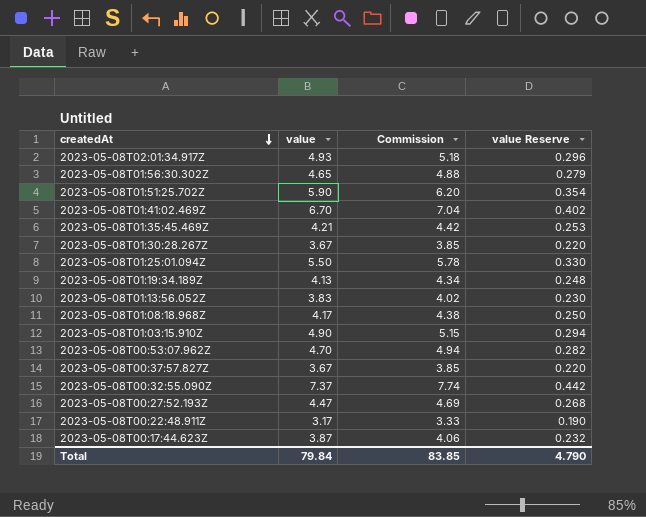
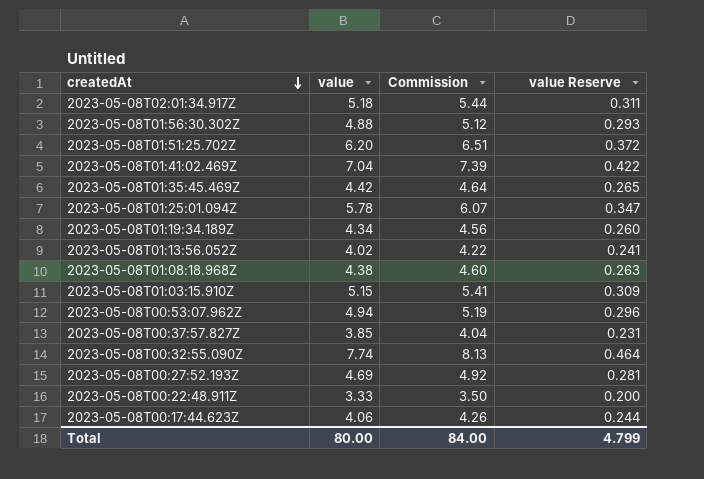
row 2023-05-08T01:30:28.267Z: 3.67 | 3.85 | 0.220 -> none
2023-05-08T02:01:34.917Z | value: 4.93 -> 5.18
2023-05-08T02:01:34.917Z | Commission: 5.18 -> 5.44
2023-05-08T02:01:34.917Z | value Reserve: 0.296 -> 0.311
2023-05-08T01:56:30.302Z | value: 4.65 -> 4.88
2023-05-08T01:56:30.302Z | Commission: 4.88 -> 5.12
2023-05-08T01:56:30.302Z | value Reserve: 0.279 -> 0.293
2023-05-08T01:51:25.702Z | value: 5.90 -> 6.20
2023-05-08T01:51:25.702Z | Commission: 6.20 -> 6.51
2023-05-08T01:51:25.702Z | value Reserve: 0.354 -> 0.372
2023-05-08T01:41:02.469Z | value: 6.70 -> 7.04
2023-05-08T01:41:02.469Z | Commission: 7.04 -> 7.39
2023-05-08T01:41:02.469Z | value Reserve: 0.402 -> 0.422
2023-05-08T01:35:45.469Z | value: 4.21 -> 4.42
2023-05-08T01:35:45.469Z | Commission: 4.42 -> 4.64
2023-05-08T01:35:45.469Z | value Reserve: 0.253 -> 0.265
2023-05-08T01:25:01.094Z | value: 5.50 -> 5.78
2023-05-08T01:25:01.094Z | Commission: 5.78 -> 6.07
2023-05-08T01:25:01.094Z | value Reserve: 0.330 -> 0.347
2023-05-08T01:19:34.189Z | value: 4.13 -> 4.34
2023-05-08T01:19:34.189Z | Commission: 4.34 -> 4.56
2023-05-08T01:19:34.189Z | value Reserve: 0.248 -> 0.260
2023-05-08T01:13:56.052Z | value: 3.83 -> 4.02
2023-05-08T01:13:56.052Z | Commission: 4.02 -> 4.22
2023-05-08T01:13:56.052Z | value Reserve: 0.230 -> 0.241
2023-05-08T01:08:18.968Z | value: 4.17 -> 4.38
2023-05-08T01:08:18.968Z | Commission: 4.38 -> 4.60
2023-05-08T01:08:18.968Z | value Reserve: 0.250 -> 0.263
2023-05-08T01:03:15.910Z | value: 4.90 -> 5.15
2023-05-08T01:03:15.910Z | Commission: 5.15 -> 5.41
2023-05-08T01:03:15.910Z | value Reserve: 0.294 -> 0.309
2023-05-08T00:53:07.962Z | value: 4.70 -> 4.94
2023-05-08T00:53:07.962Z | Commission: 4.94 -> 5.19
2023-05-08T00:53:07.962Z | value Reserve: 0.282 -> 0.296
2023-05-08T00:37:57.827Z | value: 3.67 -> 3.85
2023-05-08T00:37:57.827Z | Commission: 3.85 -> 4.04
2023-05-08T00:37:57.827Z | value Reserve: 0.220 -> 0.231
2023-05-08T00:32:55.090Z | value: 7.37 -> 7.74
2023-05-08T00:32:55.090Z | Commission: 7.74 -> 8.13
2023-05-08T00:32:55.090Z | value Reserve: 0.442 -> 0.464
2023-05-08T00:27:52.193Z | value: 4.47 -> 4.69
2023-05-08T00:27:52.193Z | Commission: 4.69 -> 4.92
2023-05-08T00:27:52.193Z | value Reserve: 0.268 -> 0.281
2023-05-08T00:22:48.911Z | value: 3.17 -> 3.33
2023-05-08T00:22:48.911Z | Commission: 3.33 -> 3.50
2023-05-08T00:22:48.911Z | value Reserve: 0.190 -> 0.200
2023-05-08T00:17:44.623Z | value: 3.87 -> 4.06
2023-05-08T00:17:44.623Z | Commission: 4.06 -> 4.26
2023-05-08T00:17:44.623Z | value Reserve: 0.232 -> 0.244
Total | value: 79.84 -> 80.00
Total | Commission: 83.85 -> 84.00
Total | value Reserve: 4.790 -> 4.799

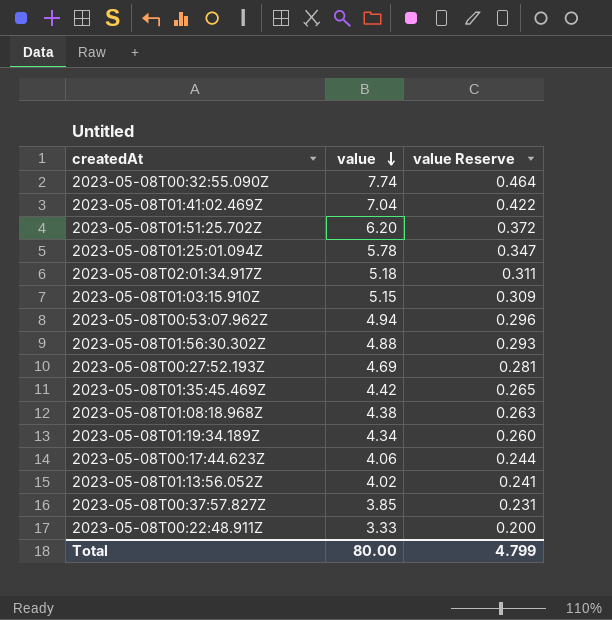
row order: createdAt descending -> value descending
column Commission | formula: [value] * 1.05 -> none

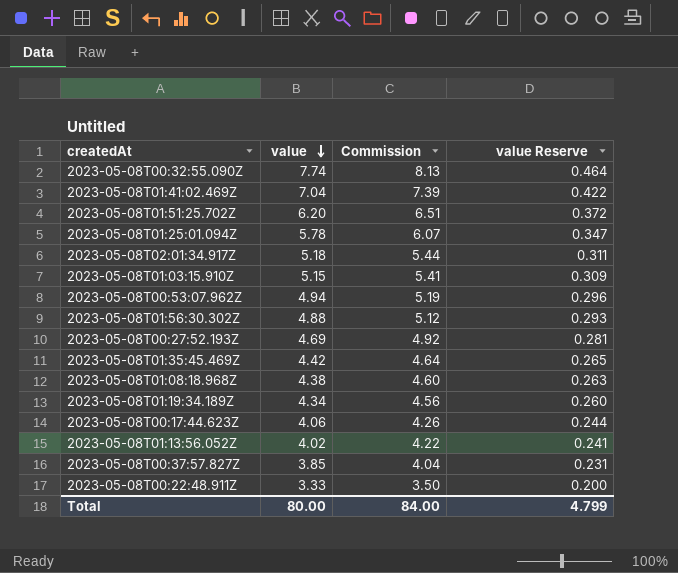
column Commission | formula: none -> [value] * 1.05

